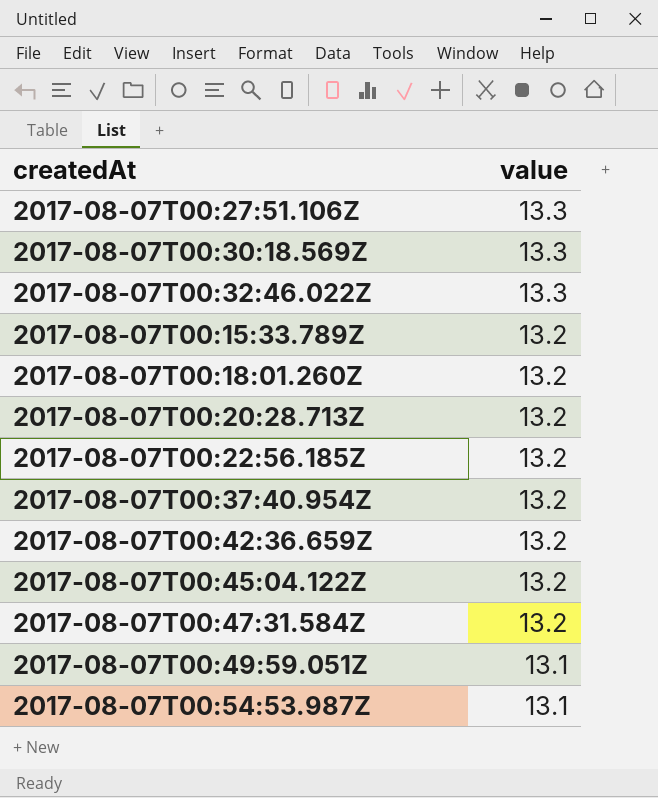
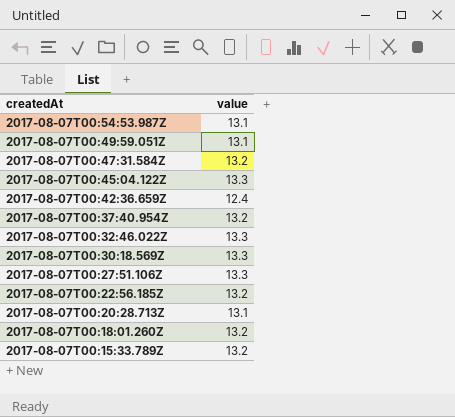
row order: value descending -> createdAt descending
2017-08-07T00:45:04.122Z | value: 13.2 -> 13.3
2017-08-07T00:42:36.659Z | value: 13.2 -> 12.4
2017-08-07T00:20:28.713Z | value: 13.2 -> 13.1

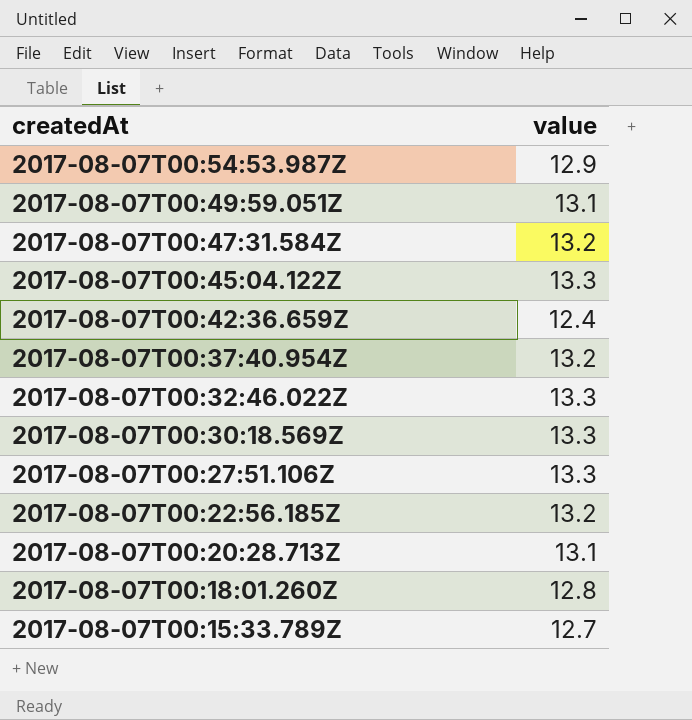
2017-08-07T00:54:53.987Z | value: 13.1 -> 12.9
2017-08-07T00:18:01.260Z | value: 13.2 -> 12.8
2017-08-07T00:15:33.789Z | value: 13.2 -> 12.7

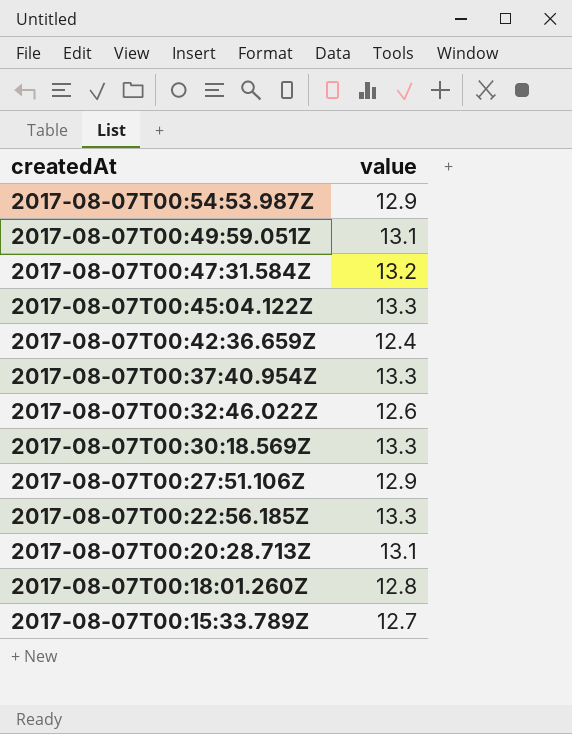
2017-08-07T00:37:40.954Z | value: 13.2 -> 13.3
2017-08-07T00:32:46.022Z | value: 13.3 -> 12.6
2017-08-07T00:27:51.106Z | value: 13.3 -> 12.9
2017-08-07T00:22:56.185Z | value: 13.2 -> 13.3

